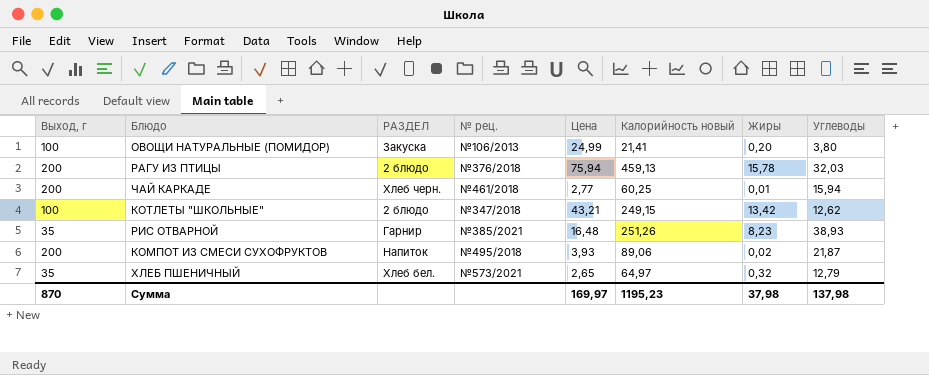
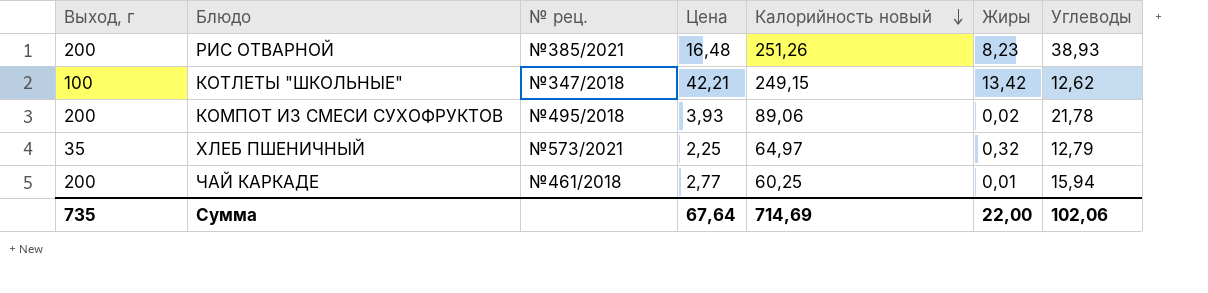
row order: none -> Калорийность новый descending
column РАЗДЕЛ | position: 3 -> none
row ОВОЩИ НАТУРАЛЬНЫЕ (ПОМИДОР): 100 | Закуска | №106/2013 | 24,99 | 21,41 | 0,20 | 3,80 -> none
row РАГУ ИЗ ПТИЦЫ: 200 | 2 блюдо | №376/2018 | 75,94 | 459,13 | 15,78 | 32,03 -> none
РИС ОТВАРНОЙ | Выход, г: 35 -> 200
КОТЛЕТЫ "ШКОЛЬНЫЕ" | Цена: 43,21 -> 42,21
КОМПОТ ИЗ СМЕСИ СУХОФРУКТОВ | Углеводы: 21,87 -> 21,78
ХЛЕБ ПШЕНИЧНЫЙ | Цена: 2,65 -> 2,25
Сумма | Выход, г: 870 -> 735
Сумма | Цена: 169,97 -> 67,64
Сумма | Калорийность новый: 1195,23 -> 714,69
Сумма | Жиры: 37,98 -> 22,00
Сумма | Углеводы: 137,98 -> 102,06

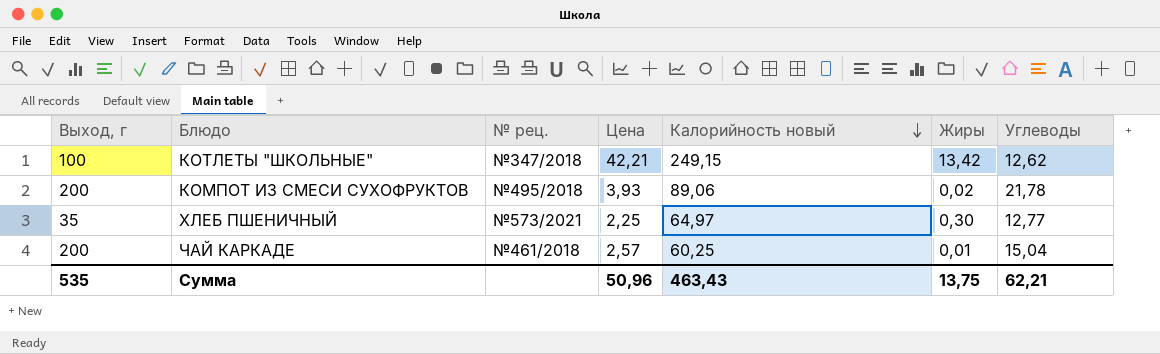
row РИС ОТВАРНОЙ: 200 | №385/2021 | 16,48 | 251,26 | 8,23 | 38,93 -> none
ХЛЕБ ПШЕНИЧНЫЙ | Жиры: 0,32 -> 0,30
ХЛЕБ ПШЕНИЧНЫЙ | Углеводы: 12,79 -> 12,77
ЧАЙ КАРКАДЕ | Цена: 2,77 -> 2,57
ЧАЙ КАРКАДЕ | Углеводы: 15,94 -> 15,04
Сумма | Выход, г: 735 -> 535
Сумма | Цена: 67,64 -> 50,96
Сумма | Калорийность новый: 714,69 -> 463,43
Сумма | Жиры: 22,00 -> 13,75
Сумма | Углеводы: 102,06 -> 62,21

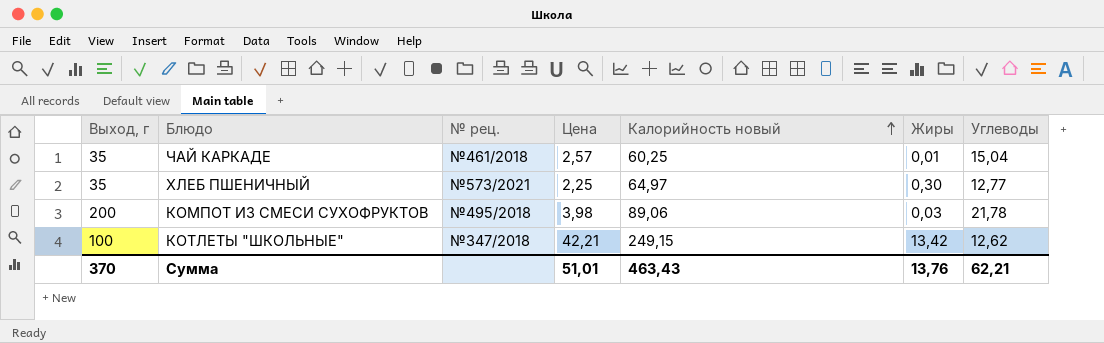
row order: Калорийность новый descending -> Калорийность новый ascending
ЧАЙ КАРКАДЕ | Выход, г: 200 -> 35
КОМПОТ ИЗ СМЕСИ СУХОФРУКТОВ | Цена: 3,93 -> 3,98
КОМПОТ ИЗ СМЕСИ СУХОФРУКТОВ | Жиры: 0,02 -> 0,03
Сумма | Выход, г: 535 -> 370
Сумма | Цена: 50,96 -> 51,01
Сумма | Жиры: 13,75 -> 13,76

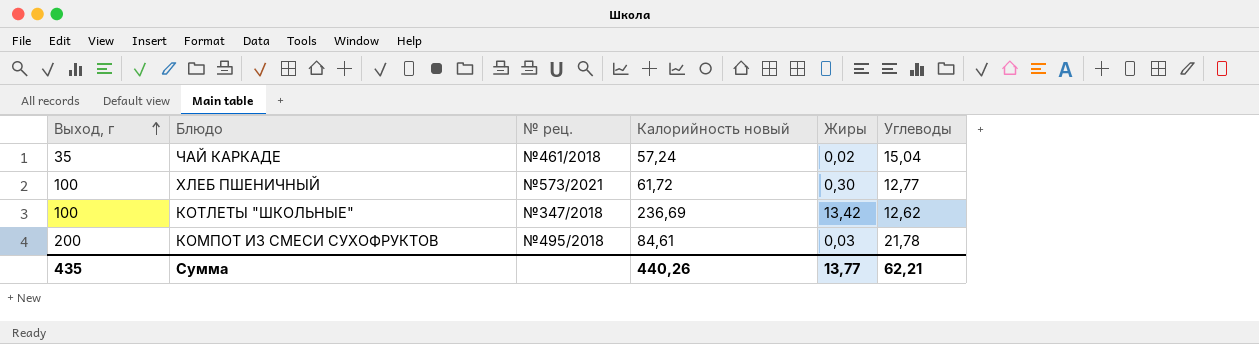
row order: Калорийность новый ascending -> Выход, г ascending
column Цена | position: 4 -> none
ЧАЙ КАРКАДЕ | Калорийность новый: 60,25 -> 57,24
ЧАЙ КАРКАДЕ | Жиры: 0,01 -> 0,02
ХЛЕБ ПШЕНИЧНЫЙ | Выход, г: 35 -> 100
ХЛЕБ ПШЕНИЧНЫЙ | Калорийность новый: 64,97 -> 61,72
КОТЛЕТЫ "ШКОЛЬНЫЕ" | Калорийность новый: 249,15 -> 236,69
КОМПОТ ИЗ СМЕСИ СУХОФРУКТОВ | Калорийность новый: 89,06 -> 84,61
Сумма | Выход, г: 370 -> 435
Сумма | Калорийность новый: 463,43 -> 440,26
Сумма | Жиры: 13,76 -> 13,77

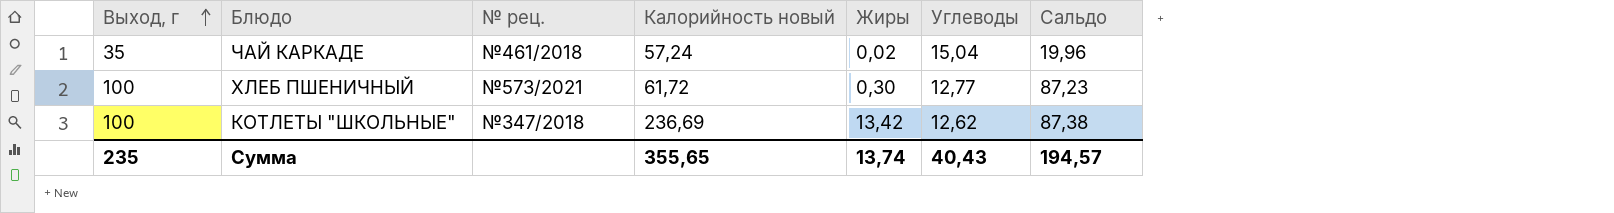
column Сальдо | formula: none -> [Выход, г] - [Углеводы]
row КОМПОТ ИЗ СМЕСИ СУХОФРУКТОВ: 200 | №495/2018 | 84,61 | 0,03 | 21,78 -> none
Сумма | Выход, г: 435 -> 235
Сумма | Калорийность новый: 440,26 -> 355,65
Сумма | Жиры: 13,77 -> 13,74
Сумма | Углеводы: 62,21 -> 40,43

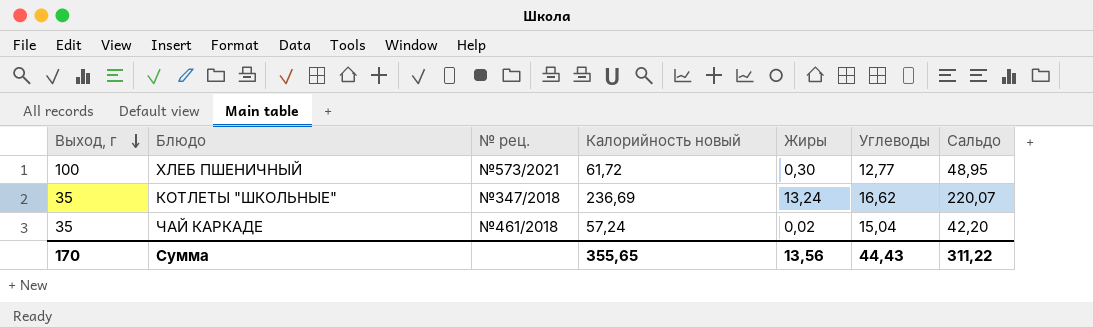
row order: Выход, г ascending -> Выход, г descending
column Сальдо | formula: [Выход, г] - [Углеводы] -> [Калорийность новый] - [Углеводы]
КОТЛЕТЫ "ШКОЛЬНЫЕ" | Выход, г: 100 -> 35
КОТЛЕТЫ "ШКОЛЬНЫЕ" | Жиры: 13,42 -> 13,24
КОТЛЕТЫ "ШКОЛЬНЫЕ" | Углеводы: 12,62 -> 16,62
Сумма | Выход, г: 235 -> 170
Сумма | Жиры: 13,74 -> 13,56
Сумма | Углеводы: 40,43 -> 44,43
Сумма | Сальдо: 194,57 -> 311,22

